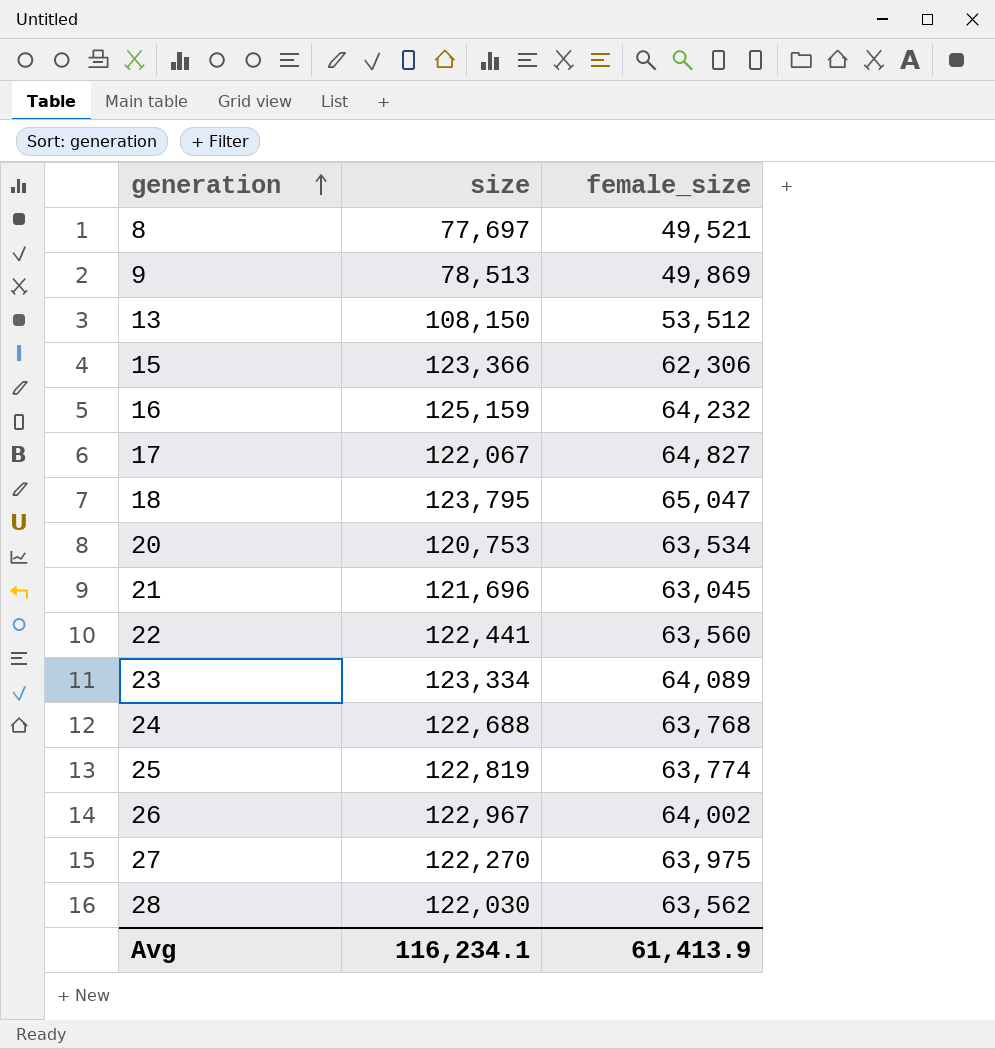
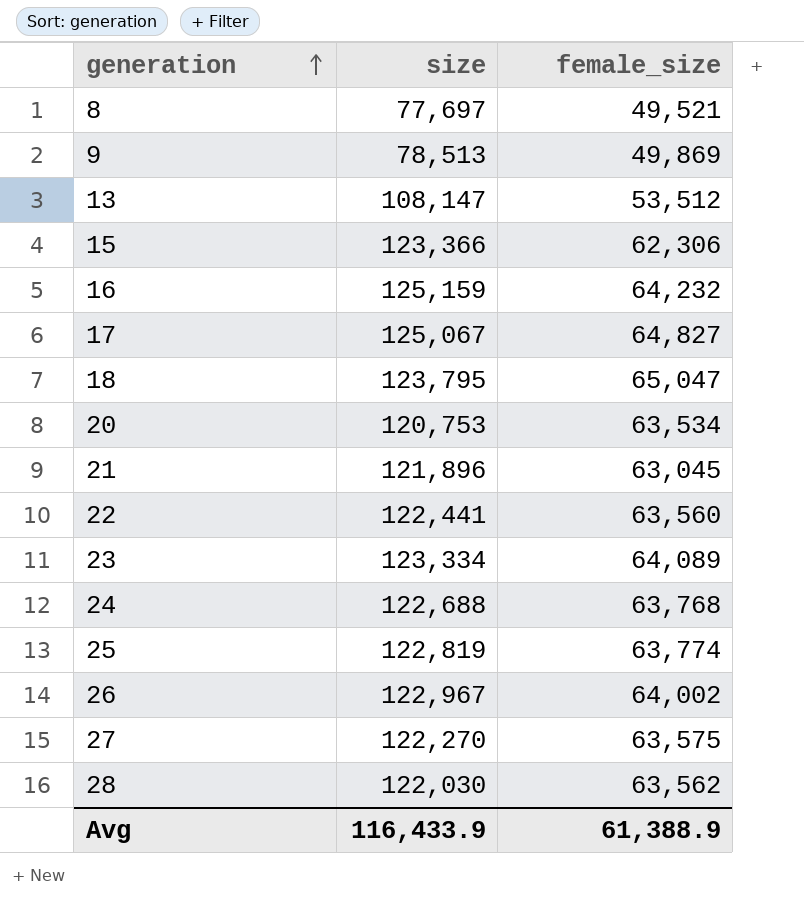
13 | size: 108,150 -> 108,147
17 | size: 122,067 -> 125,067
21 | size: 121,696 -> 121,896
27 | female_size: 63,975 -> 63,575
Avg | size: 116,234.1 -> 116,433.9
Avg | female_size: 61,413.9 -> 61,388.9

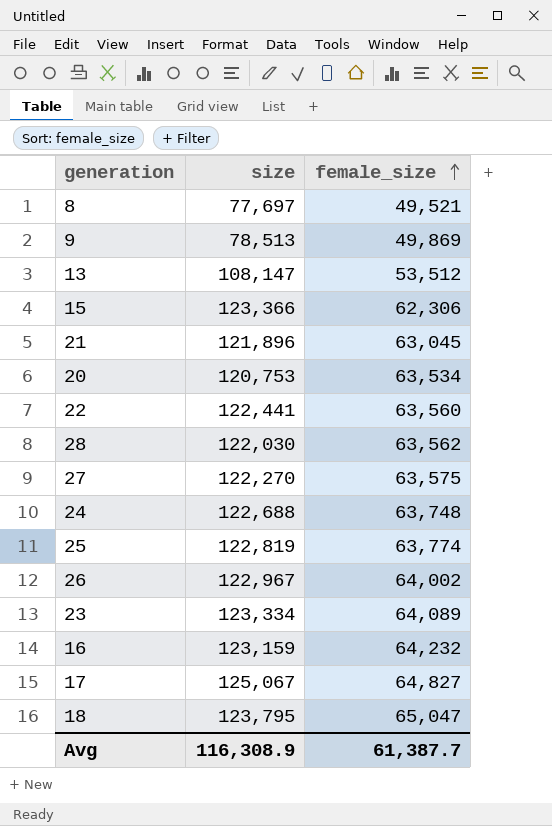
row order: generation ascending -> female_size ascending
24 | female_size: 63,768 -> 63,748
16 | size: 125,159 -> 123,159
Avg | size: 116,433.9 -> 116,308.9
Avg | female_size: 61,388.9 -> 61,387.7

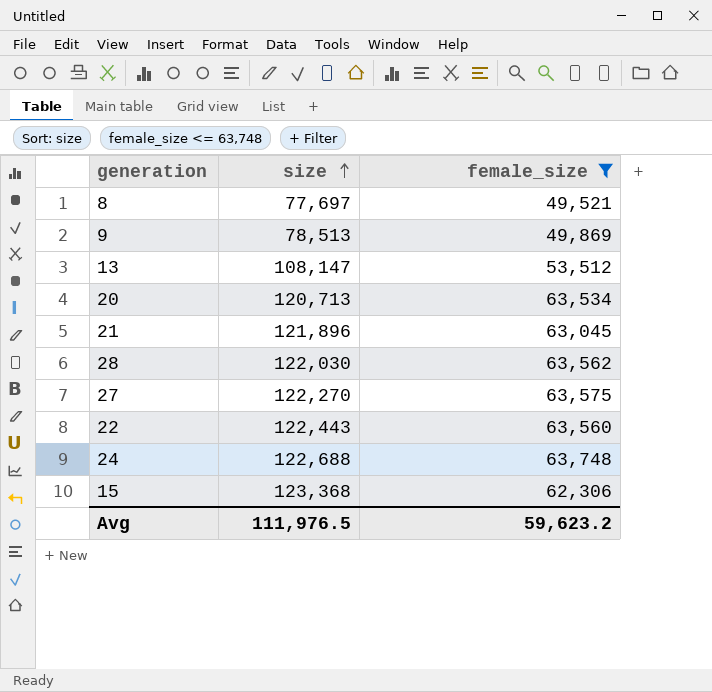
filter: none -> female_size <= 63,748
row order: female_size ascending -> size ascending
20 | size: 120,753 -> 120,713
22 | size: 122,441 -> 122,443
15 | size: 123,366 -> 123,368
Avg | size: 116,308.9 -> 111,976.5
Avg | female_size: 61,387.7 -> 59,623.2

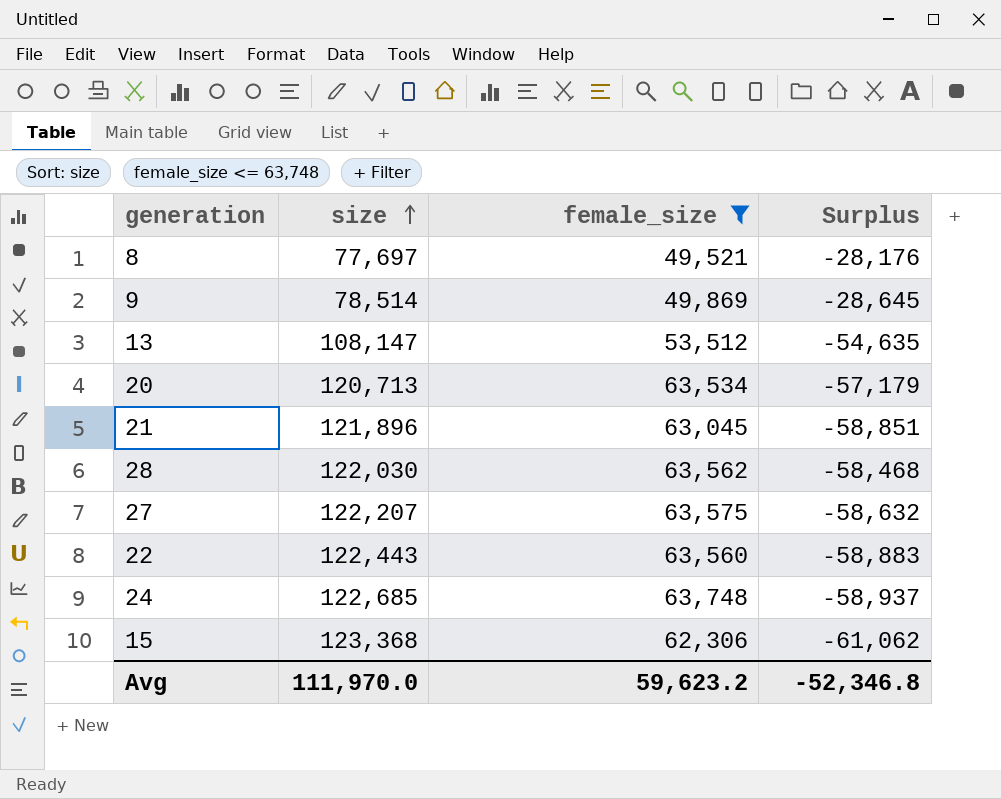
column Surplus | formula: none -> [female_size] - [size]
9 | size: 78,513 -> 78,514
27 | size: 122,270 -> 122,207
24 | size: 122,688 -> 122,685
Avg | size: 111,976.5 -> 111,970.0

